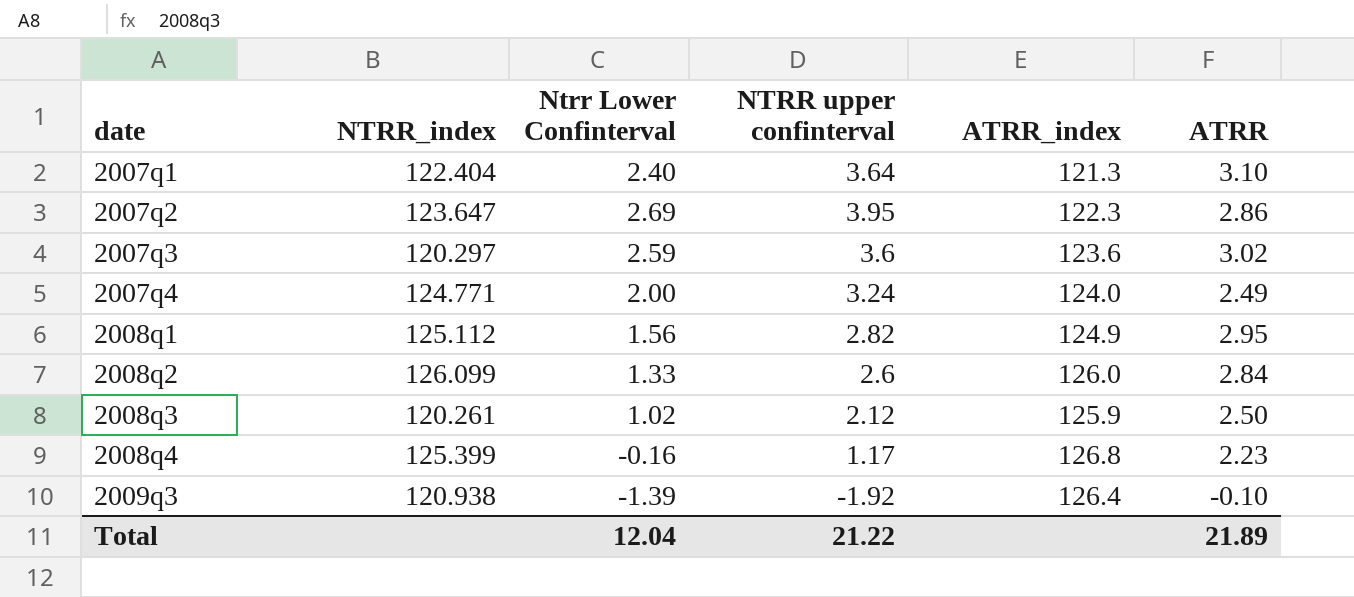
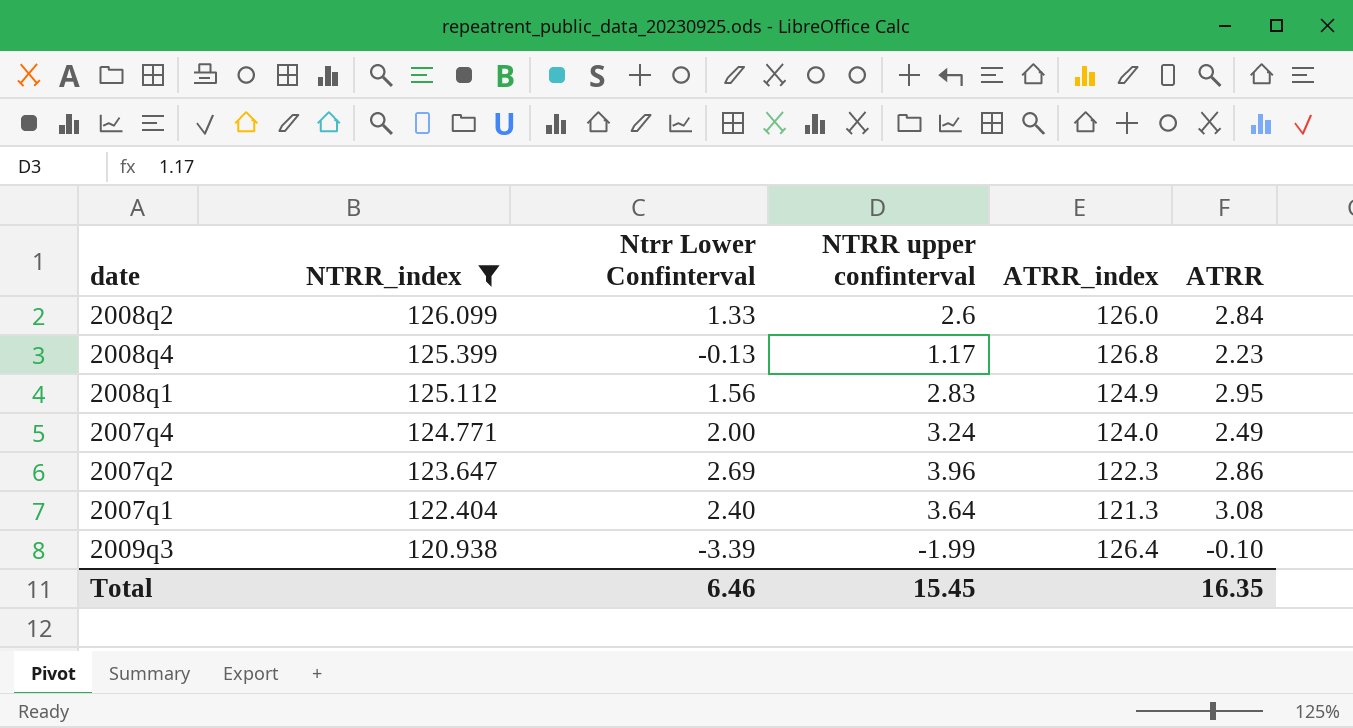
filter: none -> NTRR_index >= 120.938
row order: date ascending -> NTRR_index descending
2008q4 | Ntrr Lower Confinterval: -0.16 -> -0.13
2008q1 | NTRR upper confinterval: 2.82 -> 2.83
2007q2 | NTRR upper confinterval: 3.95 -> 3.96
2007q1 | ATRR: 3.10 -> 3.08
2009q3 | Ntrr Lower Confinterval: -1.39 -> -3.39
2009q3 | NTRR upper confinterval: -1.92 -> -1.99
Total | Ntrr Lower Confinterval: 12.04 -> 6.46
Total | NTRR upper confinterval: 21.22 -> 15.45
Total | ATRR: 21.89 -> 16.35

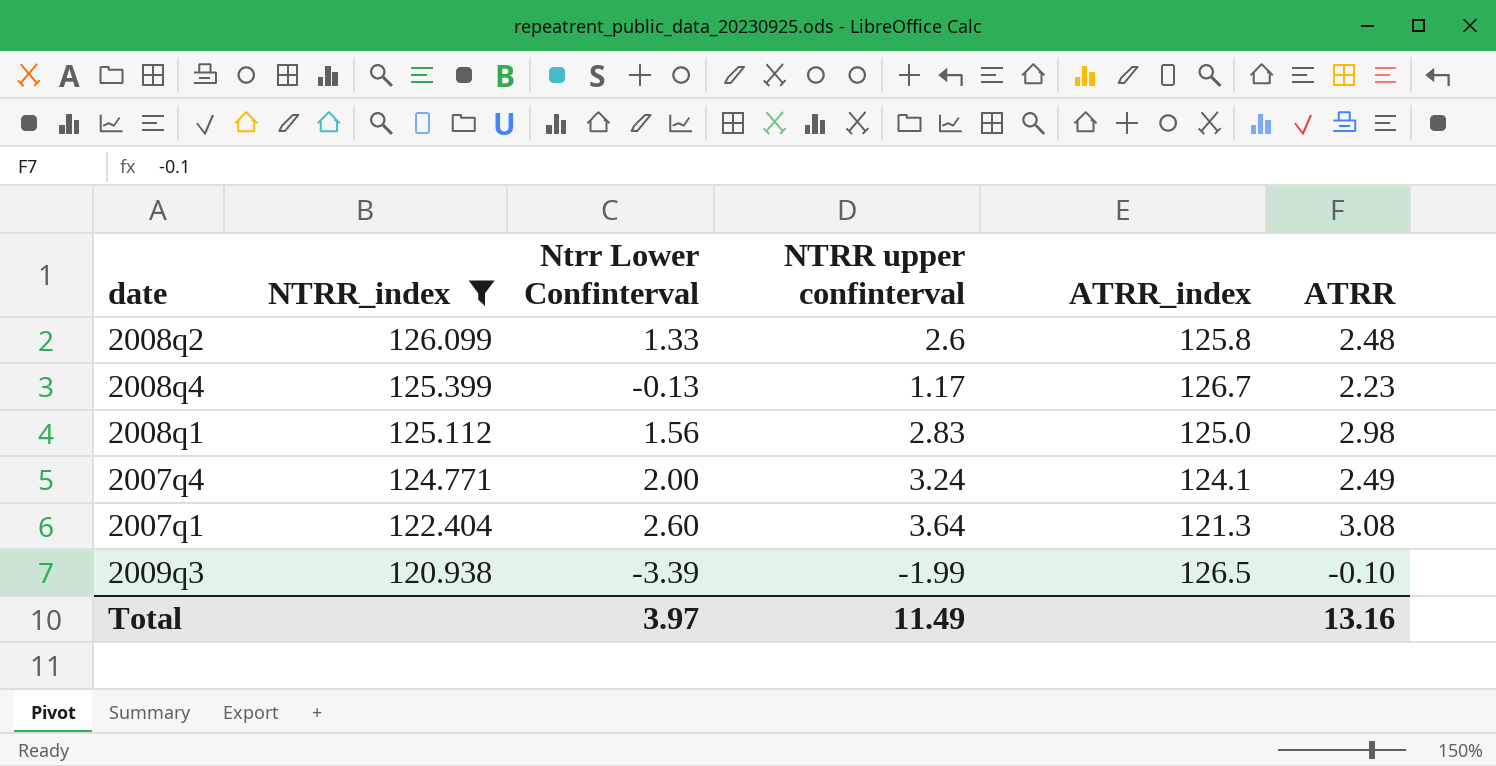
row 2007q2: 123.647 | 2.69 | 3.96 | 122.3 | 2.86 -> none
2008q2 | ATRR_index: 126.0 -> 125.8
2008q2 | ATRR: 2.84 -> 2.48
2008q4 | ATRR_index: 126.8 -> 126.7
2008q1 | ATRR_index: 124.9 -> 125.0
2008q1 | ATRR: 2.95 -> 2.98
2007q4 | ATRR_index: 124.0 -> 124.1
2007q1 | Ntrr Lower Confinterval: 2.40 -> 2.60
2009q3 | ATRR_index: 126.4 -> 126.5
Total | Ntrr Lower Confinterval: 6.46 -> 3.97
Total | NTRR upper confinterval: 15.45 -> 11.49
Total | ATRR: 16.35 -> 13.16

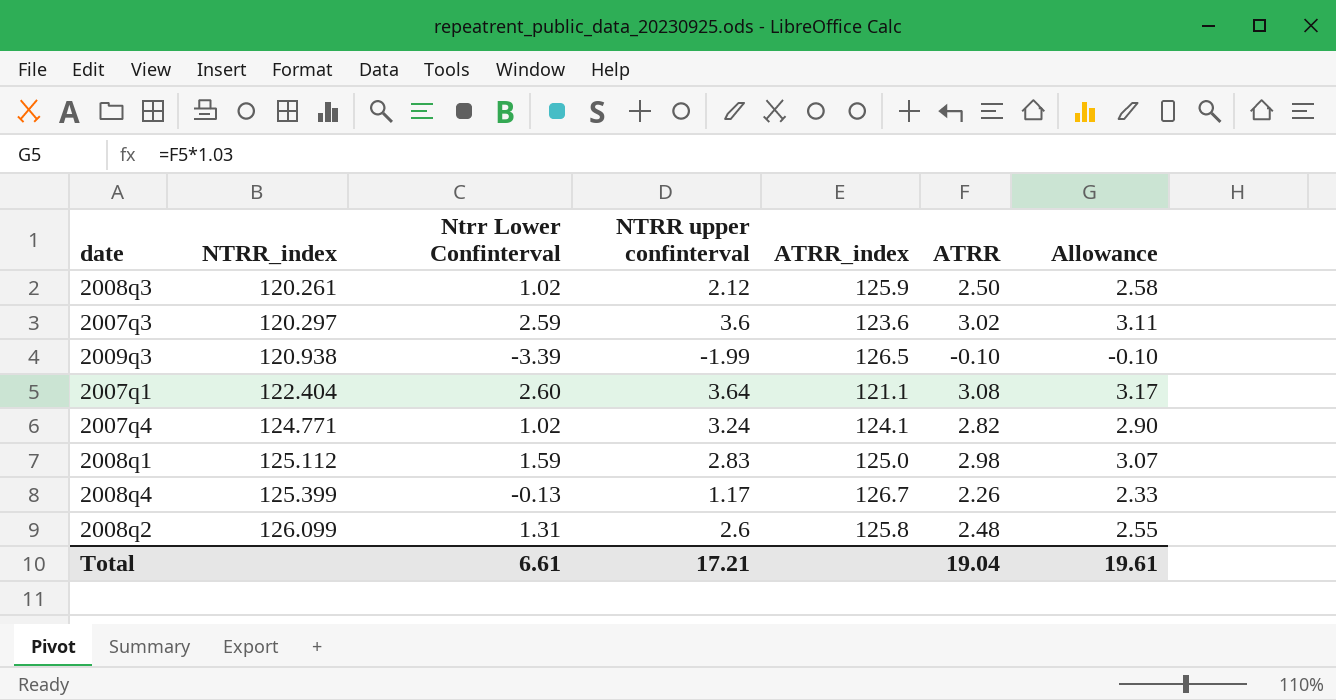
filter: NTRR_index >= 120.938 -> none
row order: NTRR_index descending -> NTRR_index ascending
column Allowance | formula: none -> [ATRR] * 1.03
2007q1 | ATRR_index: 121.3 -> 121.1
2007q4 | Ntrr Lower Confinterval: 2.00 -> 1.02
2007q4 | ATRR: 2.49 -> 2.82
2008q1 | Ntrr Lower Confinterval: 1.56 -> 1.59
2008q4 | ATRR: 2.23 -> 2.26
2008q2 | Ntrr Lower Confinterval: 1.33 -> 1.31
Total | Ntrr Lower Confinterval: 3.97 -> 6.61
Total | NTRR upper confinterval: 11.49 -> 17.21
Total | ATRR: 13.16 -> 19.04

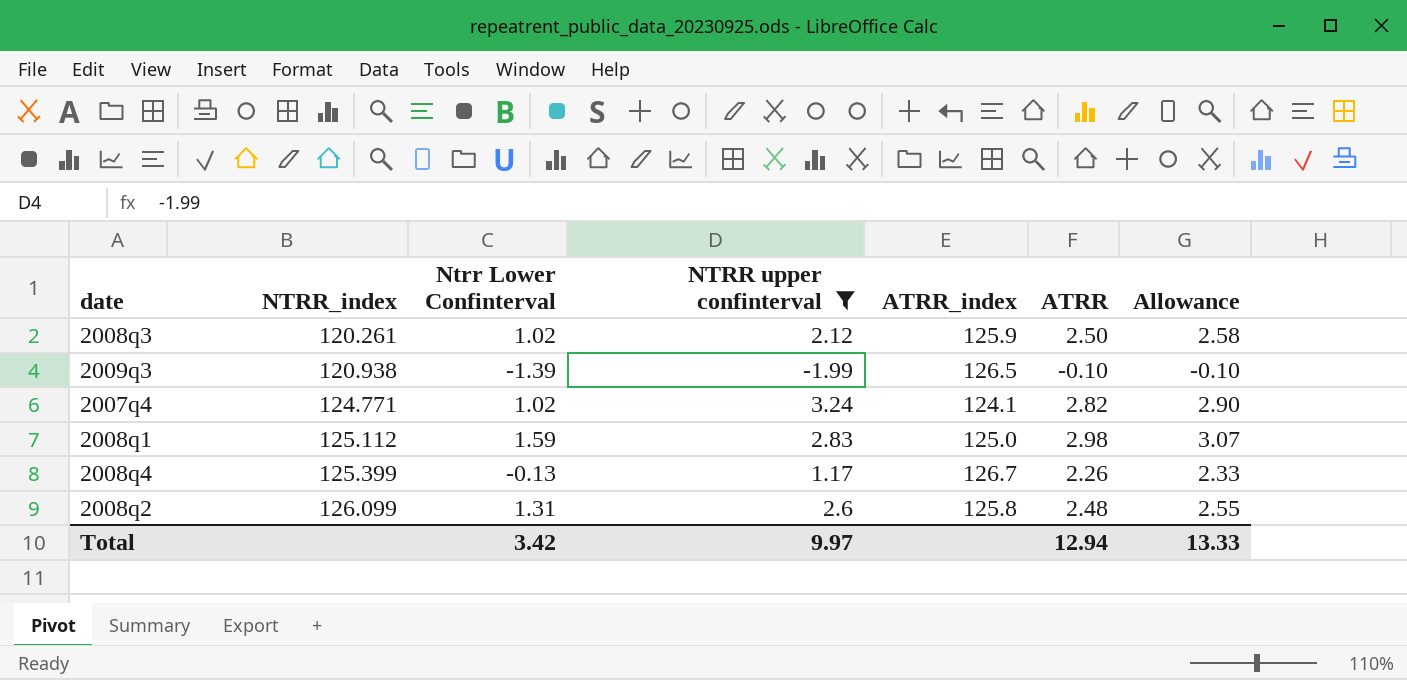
filter: none -> NTRR upper confinterval <= 3.24
2009q3 | Ntrr Lower Confinterval: -3.39 -> -1.39
Total | Ntrr Lower Confinterval: 6.61 -> 3.42
Total | NTRR upper confinterval: 17.21 -> 9.97
Total | ATRR: 19.04 -> 12.94
Total | Allowance: 19.61 -> 13.33

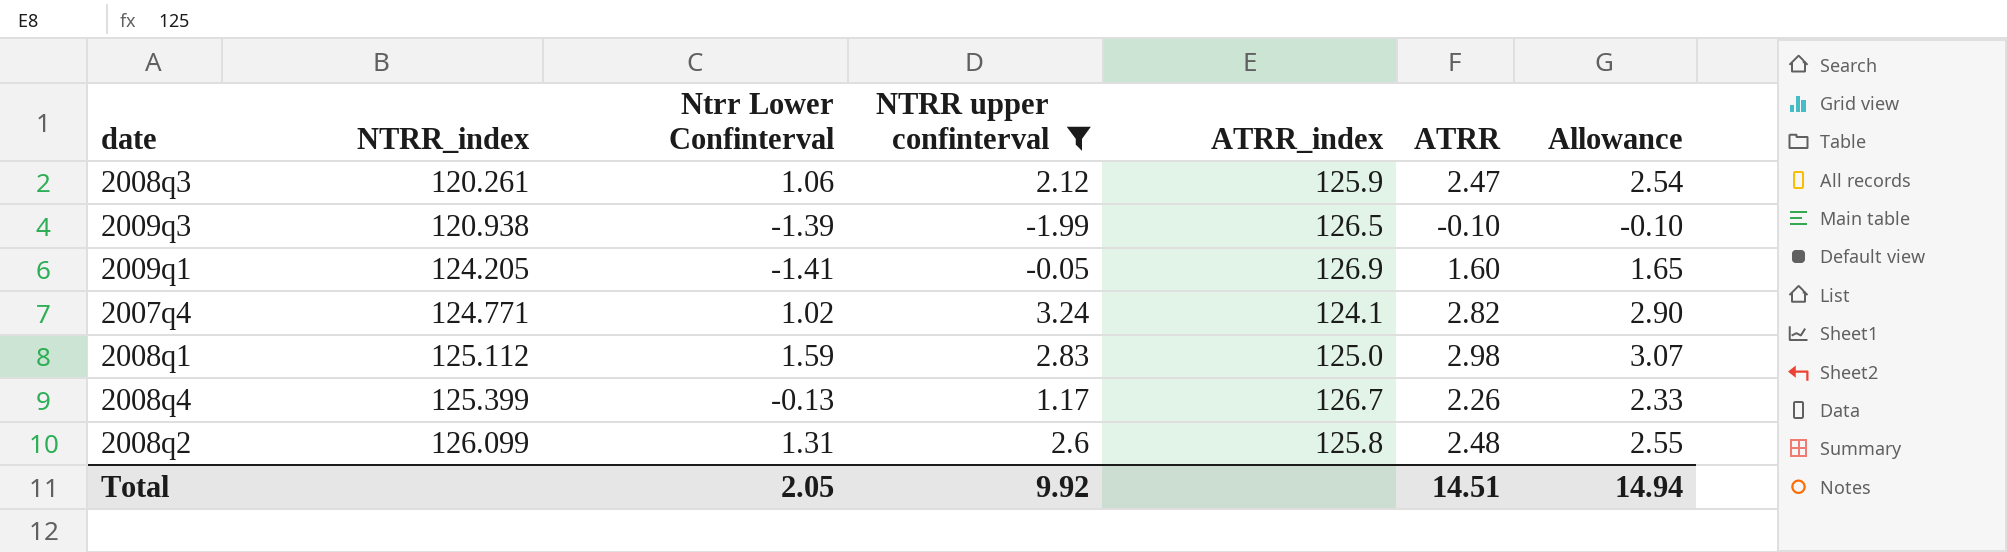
2008q3 | Ntrr Lower Confinterval: 1.02 -> 1.06
2008q3 | ATRR: 2.50 -> 2.47
2008q3 | Allowance: 2.58 -> 2.54
row 2009q1: none -> 124.205 | -1.41 | -0.05 | 126.9 | 1.60 | 1.65
Total | Ntrr Lower Confinterval: 3.42 -> 2.05
Total | NTRR upper confinterval: 9.97 -> 9.92
Total | ATRR: 12.94 -> 14.51
Total | Allowance: 13.33 -> 14.94

